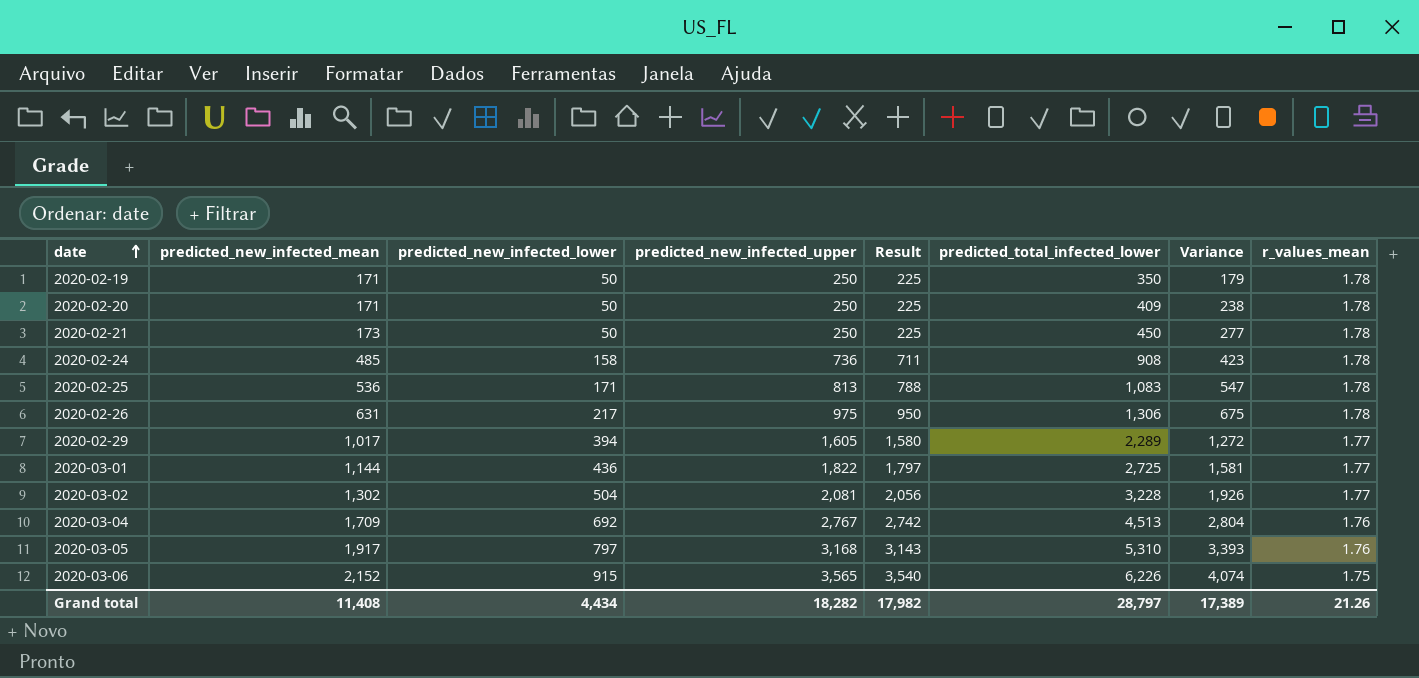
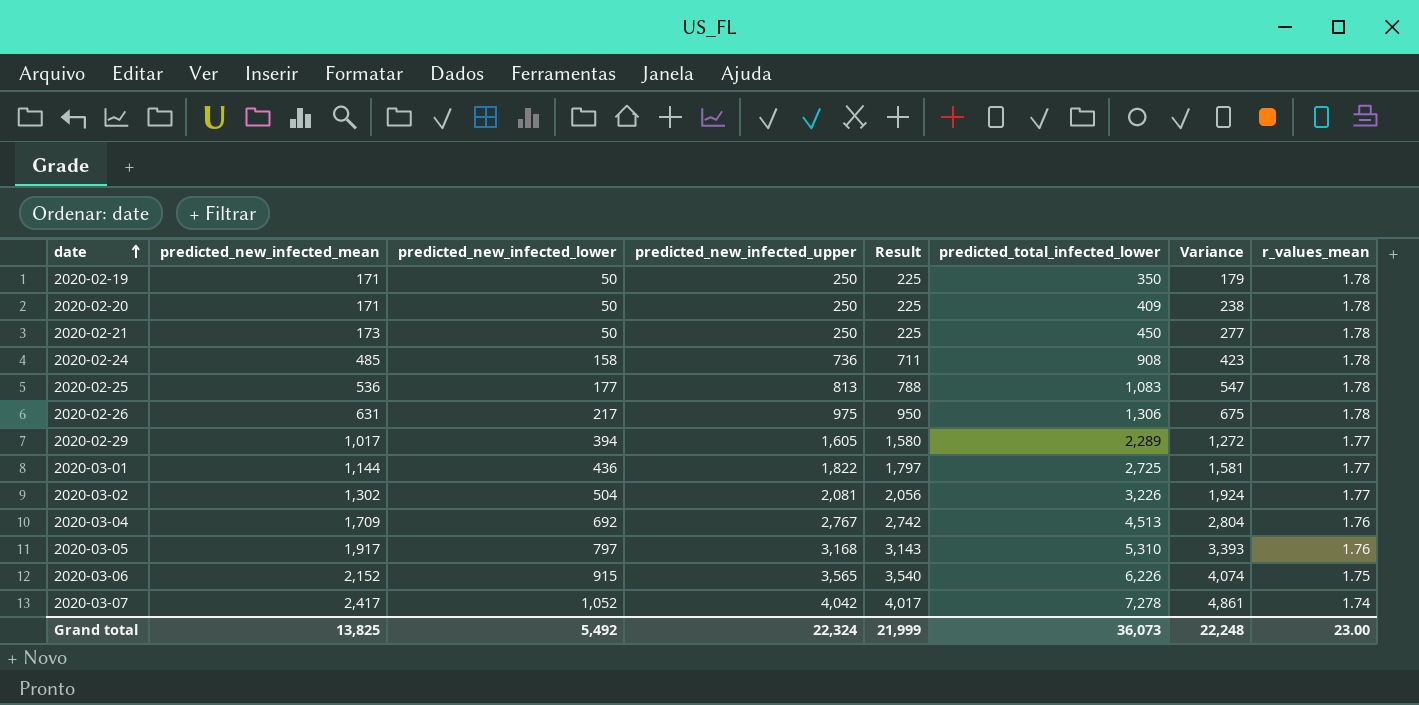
2020-02-25 | predicted_new_infected_lower: 171 -> 177
2020-03-02 | predicted_total_infected_lower: 3,228 -> 3,226
2020-03-02 | Variance: 1,926 -> 1,924
row 2020-03-07: none -> 2,417 | 1,052 | 4,042 | 4,017 | 7,278 | 4,861 | 1.74
Grand total | predicted_new_infected_mean: 11,408 -> 13,825
Grand total | predicted_new_infected_lower: 4,434 -> 5,492
Grand total | predicted_new_infected_upper: 18,282 -> 22,324
Grand total | Result: 17,982 -> 21,999
Grand total | predicted_total_infected_lower: 28,797 -> 36,073
Grand total | Variance: 17,389 -> 22,248
Grand total | r_values_mean: 21.26 -> 23.00

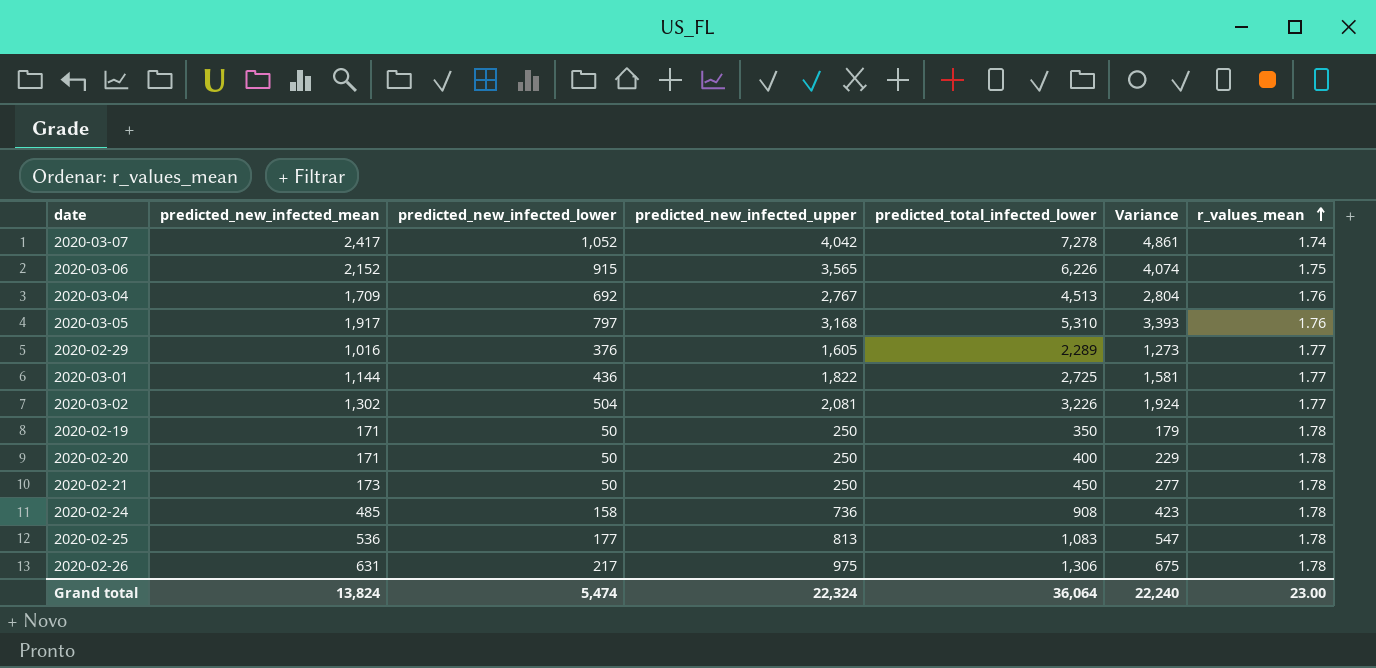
row order: date ascending -> r_values_mean ascending
column Result | formula: [predicted_new_infected_upper] - 25 -> none
2020-02-29 | predicted_new_infected_mean: 1,017 -> 1,016
2020-02-29 | predicted_new_infected_lower: 394 -> 376
2020-02-29 | Variance: 1,272 -> 1,273
2020-02-20 | predicted_total_infected_lower: 409 -> 400
2020-02-20 | Variance: 238 -> 229
Grand total | predicted_new_infected_mean: 13,825 -> 13,824
Grand total | predicted_new_infected_lower: 5,492 -> 5,474
Grand total | predicted_total_infected_lower: 36,073 -> 36,064
Grand total | Variance: 22,248 -> 22,240

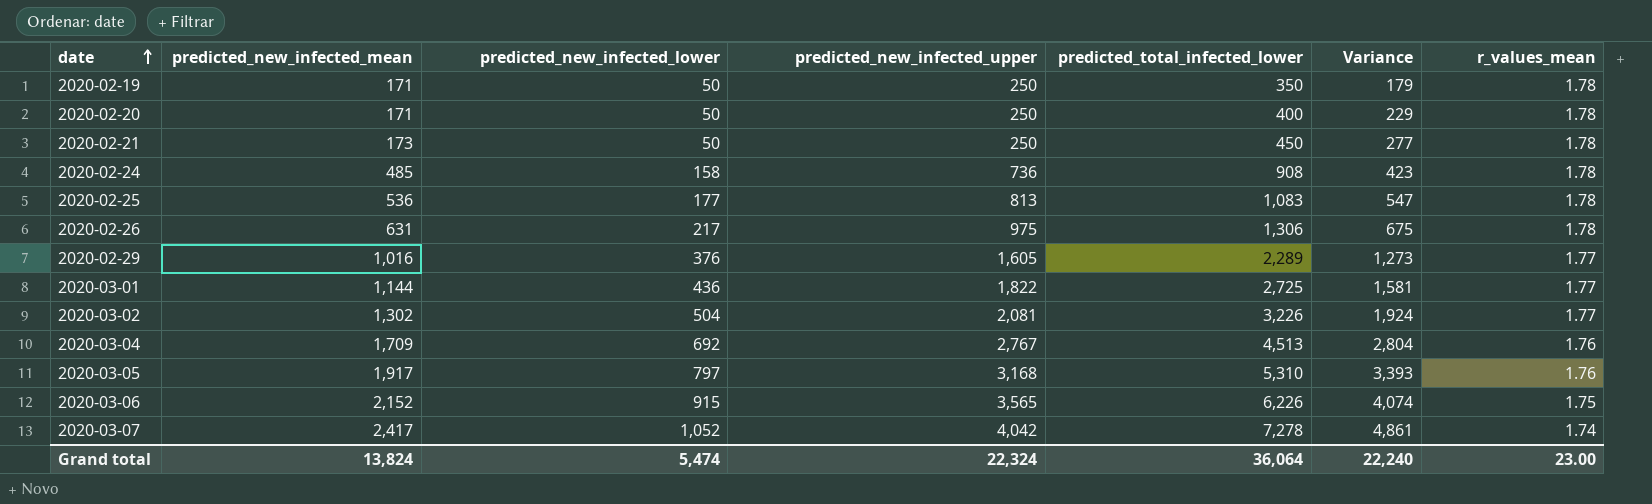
row order: r_values_mean ascending -> date ascending

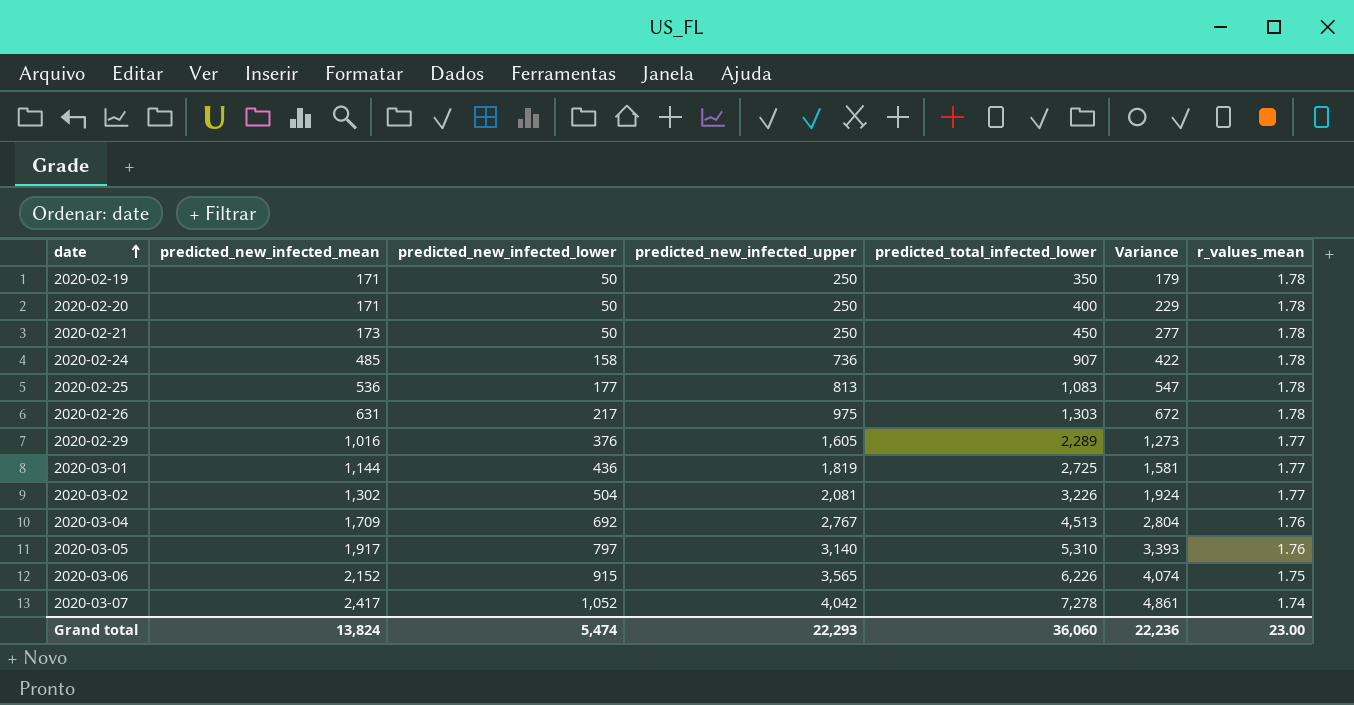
2020-02-24 | predicted_total_infected_lower: 908 -> 907
2020-02-24 | Variance: 423 -> 422
2020-02-26 | predicted_total_infected_lower: 1,306 -> 1,303
2020-02-26 | Variance: 675 -> 672
2020-03-01 | predicted_new_infected_upper: 1,822 -> 1,819
2020-03-05 | predicted_new_infected_upper: 3,168 -> 3,140
Grand total | predicted_new_infected_upper: 22,324 -> 22,293
Grand total | predicted_total_infected_lower: 36,064 -> 36,060
Grand total | Variance: 22,240 -> 22,236

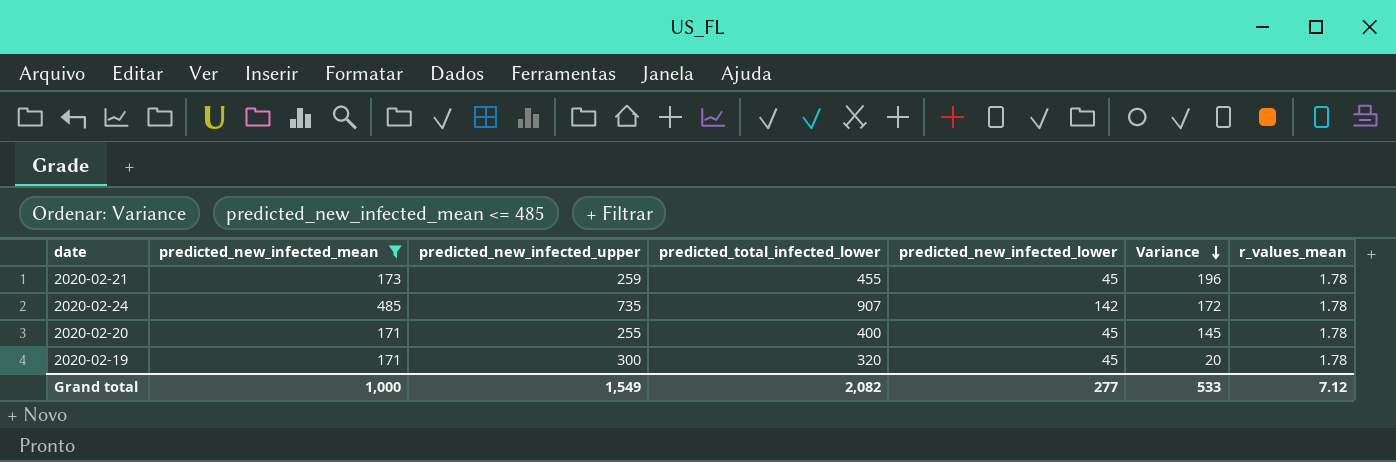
filter: none -> predicted_new_infected_mean <= 485
row order: date ascending -> Variance descending
column predicted_new_infected_lower | position: 3 -> 5
column Variance | formula: [predicted_total_infected_lower] - [predicted_new_infected_mean] -> [predicted_total_infected_lower] - [predicted_new_infected_upper]
2020-02-21 | predicted_new_infected_upper: 250 -> 259
2020-02-21 | predicted_total_infected_lower: 450 -> 455
2020-02-21 | predicted_new_infected_lower: 50 -> 45
2020-02-24 | predicted_new_infected_upper: 736 -> 735
2020-02-24 | predicted_new_infected_lower: 158 -> 142
2020-02-20 | predicted_new_infected_upper: 250 -> 255
2020-02-20 | predicted_new_infected_lower: 50 -> 45
2020-02-19 | predicted_new_infected_upper: 250 -> 300
2020-02-19 | predicted_total_infected_lower: 350 -> 320
2020-02-19 | predicted_new_infected_lower: 50 -> 45
Grand total | predicted_new_infected_mean: 13,824 -> 1,000
Grand total | predicted_new_infected_upper: 22,293 -> 1,549
Grand total | predicted_total_infected_lower: 36,060 -> 2,082
Grand total | predicted_new_infected_lower: 5,474 -> 277
Grand total | Variance: 22,236 -> 533
Grand total | r_values_mean: 23.00 -> 7.12

